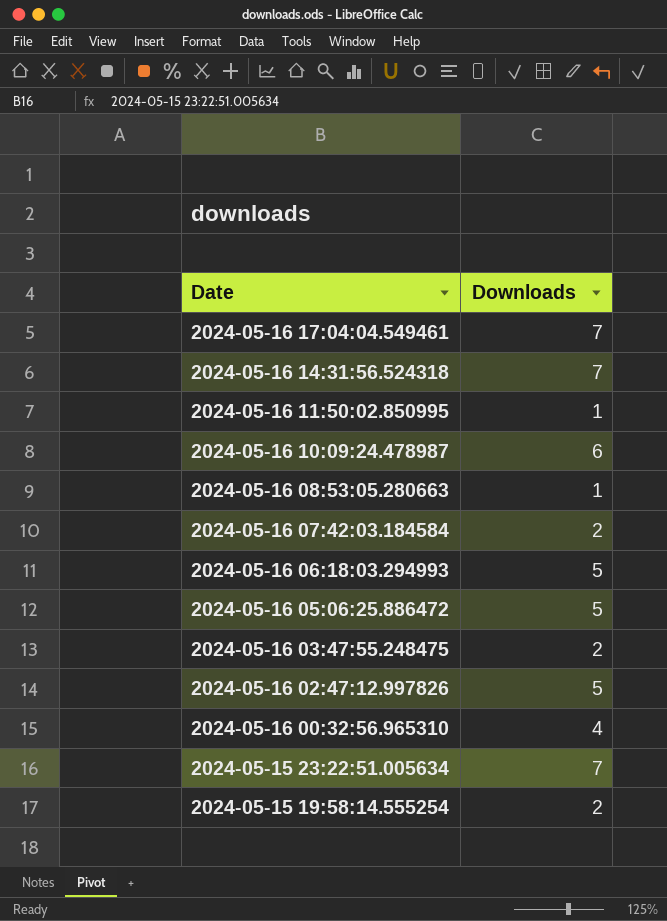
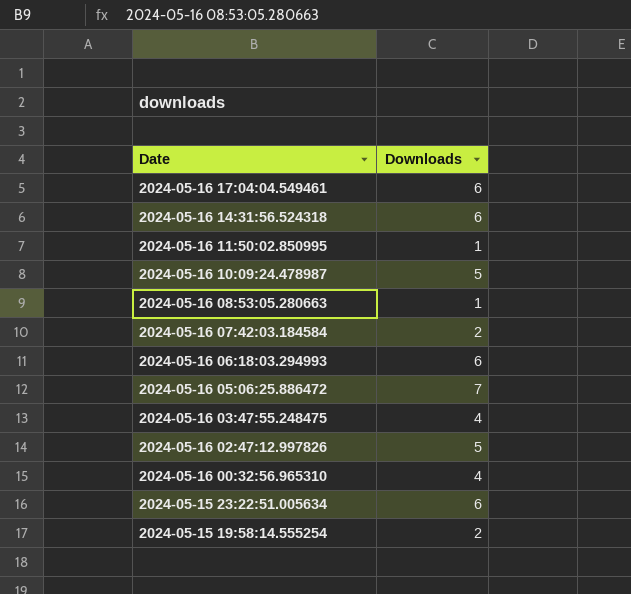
2024-05-16 17:04:04.549461 | Downloads: 7 -> 6
2024-05-16 14:31:56.524318 | Downloads: 7 -> 6
2024-05-16 10:09:24.478987 | Downloads: 6 -> 5
2024-05-16 06:18:03.294993 | Downloads: 5 -> 6
2024-05-16 05:06:25.886472 | Downloads: 5 -> 7
2024-05-16 03:47:55.248475 | Downloads: 2 -> 4
2024-05-15 23:22:51.005634 | Downloads: 7 -> 6

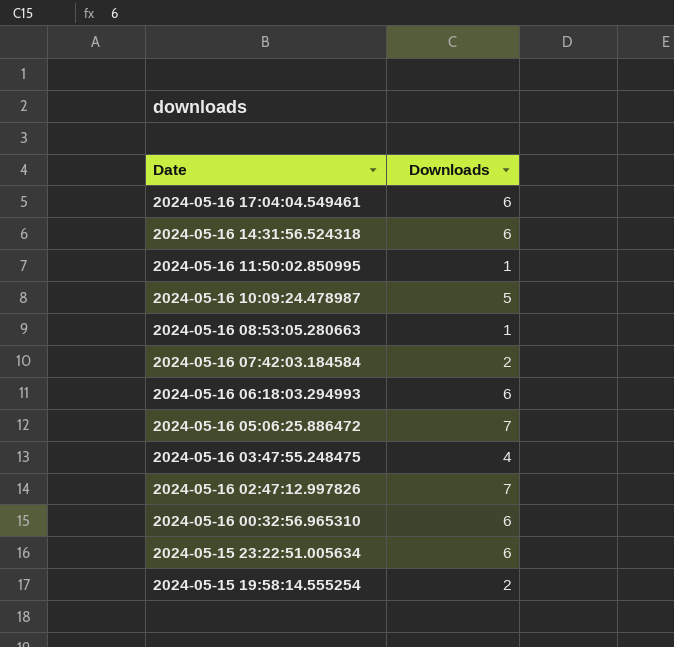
2024-05-16 02:47:12.997826 | Downloads: 5 -> 7
2024-05-16 00:32:56.965310 | Downloads: 4 -> 6

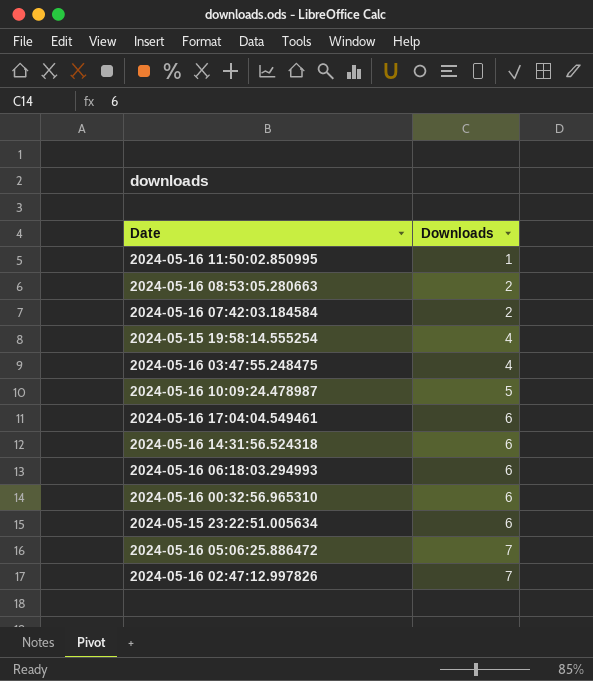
row order: Date descending -> Downloads ascending
2024-05-16 08:53:05.280663 | Downloads: 1 -> 2
2024-05-15 19:58:14.555254 | Downloads: 2 -> 4

